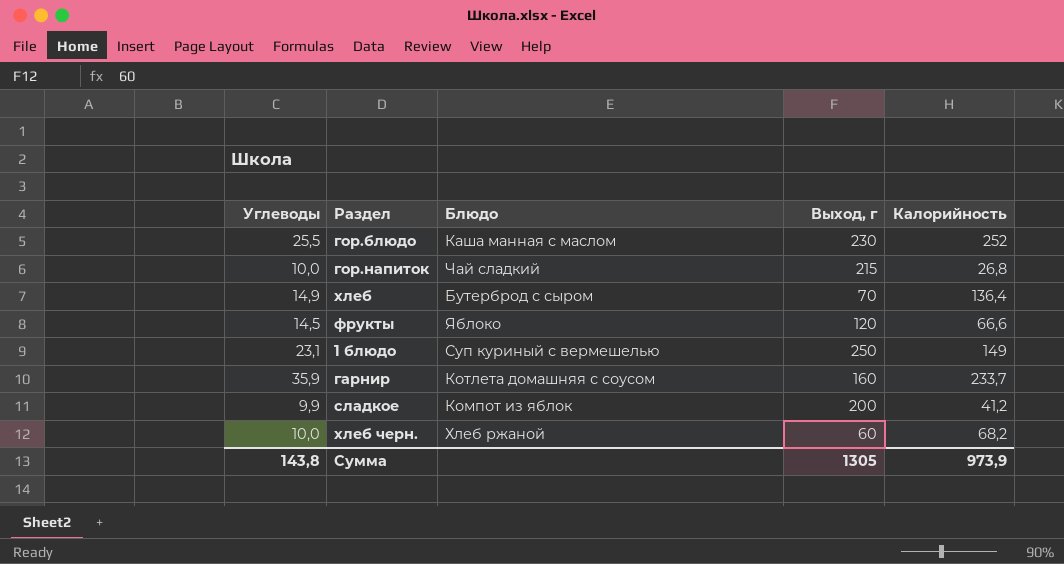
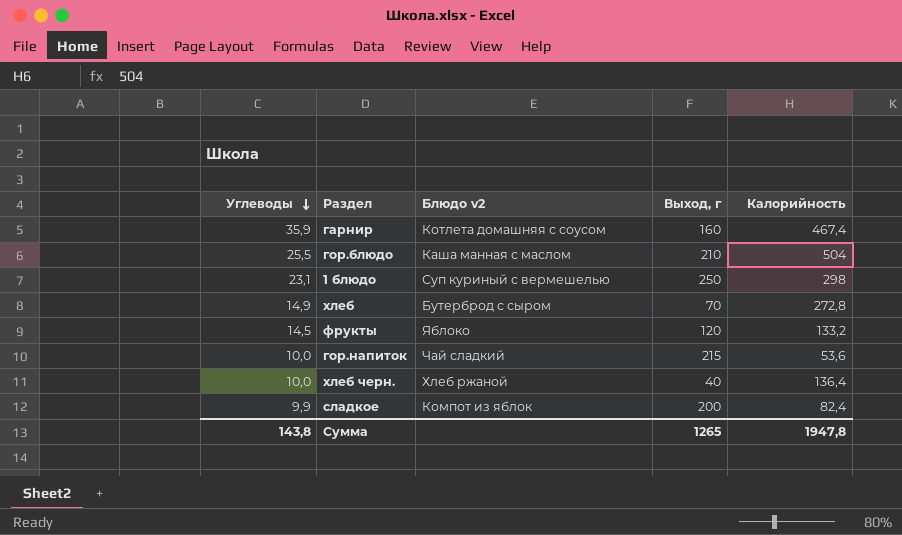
row order: none -> Углеводы descending
column name: Блюдо -> Блюдо v2
гарнир | Калорийность: 233,7 -> 467,4
гор.блюдо | Выход, г: 230 -> 210
гор.блюдо | Калорийность: 252 -> 504
1 блюдо | Калорийность: 149 -> 298
хлеб | Калорийность: 136,4 -> 272,8
фрукты | Калорийность: 66,6 -> 133,2
гор.напиток | Калорийность: 26,8 -> 53,6
хлеб черн. | Выход, г: 60 -> 40
хлеб черн. | Калорийность: 68,2 -> 136,4
сладкое | Калорийность: 41,2 -> 82,4
Сумма | Выход, г: 1305 -> 1265
Сумма | Калорийность: 973,9 -> 1947,8

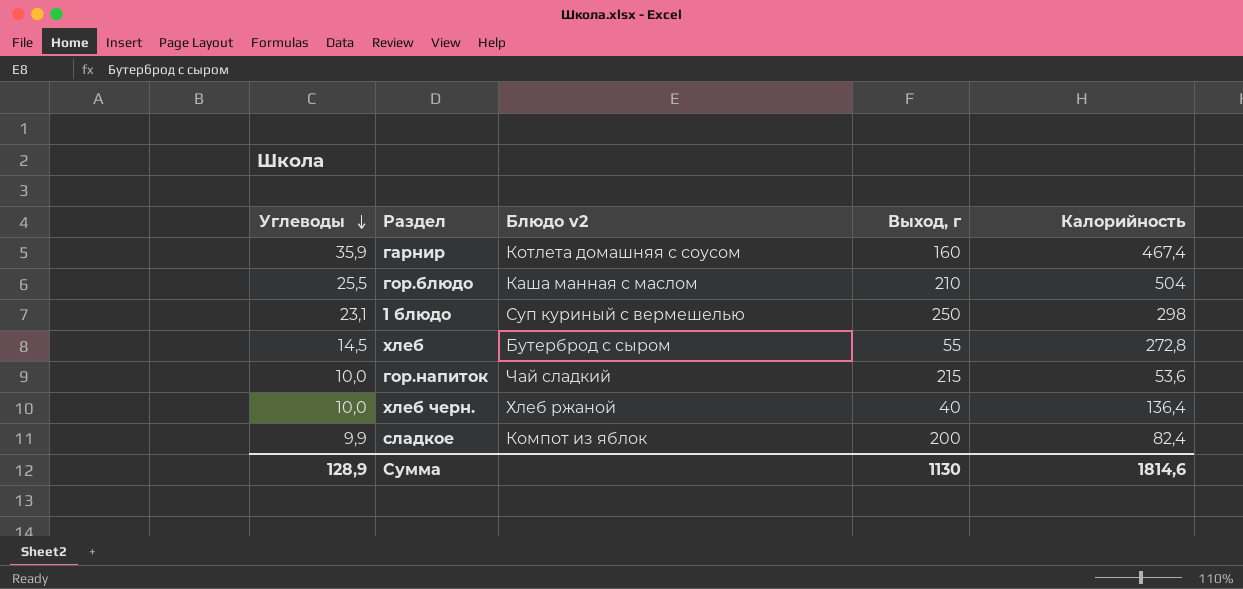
row фрукты: 14,5 | Яблоко | 120 | 133,2 -> none
хлеб | Углеводы: 14,9 -> 14,5
хлеб | Выход, г: 70 -> 55
Сумма | Углеводы: 143,8 -> 128,9
Сумма | Выход, г: 1265 -> 1130
Сумма | Калорийность: 1947,8 -> 1814,6

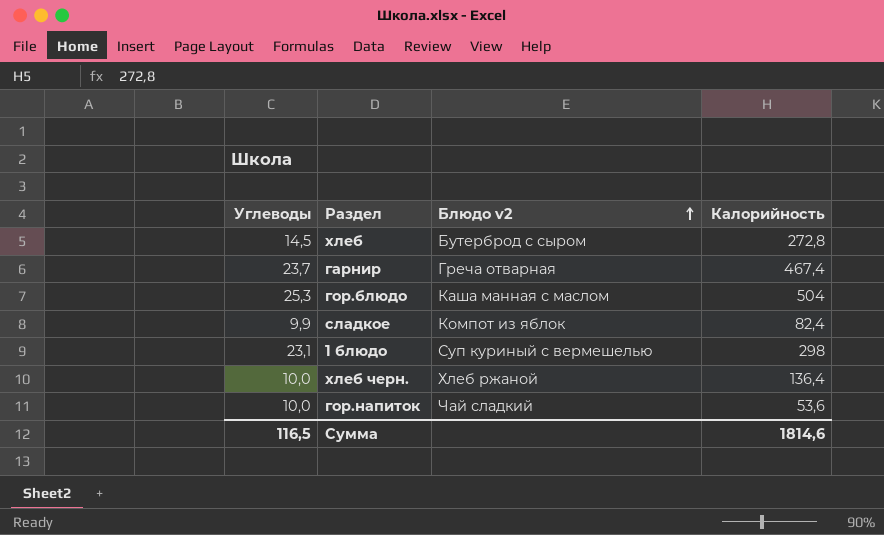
row order: Углеводы descending -> Блюдо v2 ascending
column Выход, г | position: 4 -> none
гарнир | Углеводы: 35,9 -> 23,7
гарнир | Блюдо v2: Котлета домашняя с соусом -> Греча отварная
гор.блюдо | Углеводы: 25,5 -> 25,3
Сумма | Углеводы: 128,9 -> 116,5

